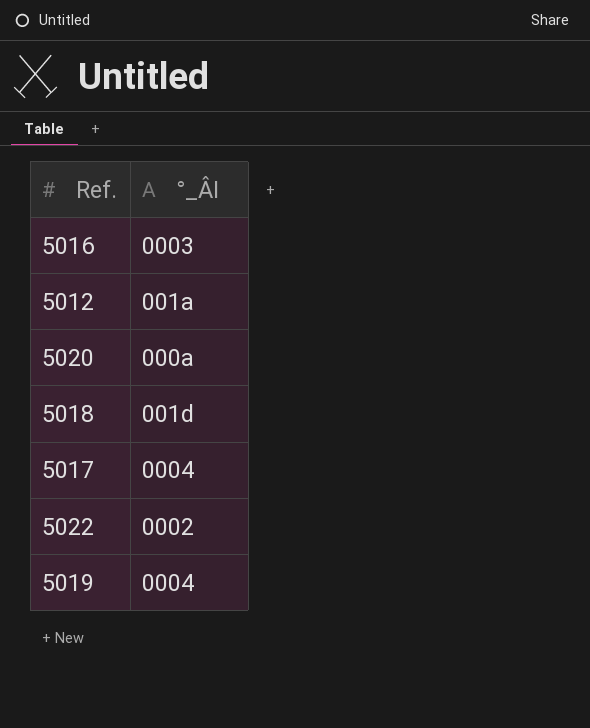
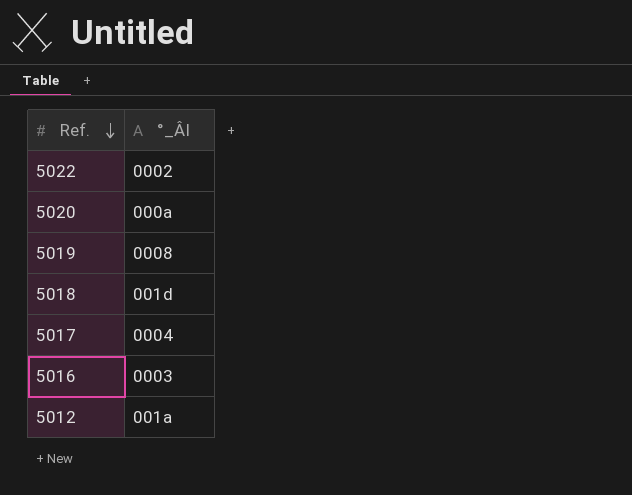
row order: none -> Ref. descending
5019 | °_ÂI: 0004 -> 0008

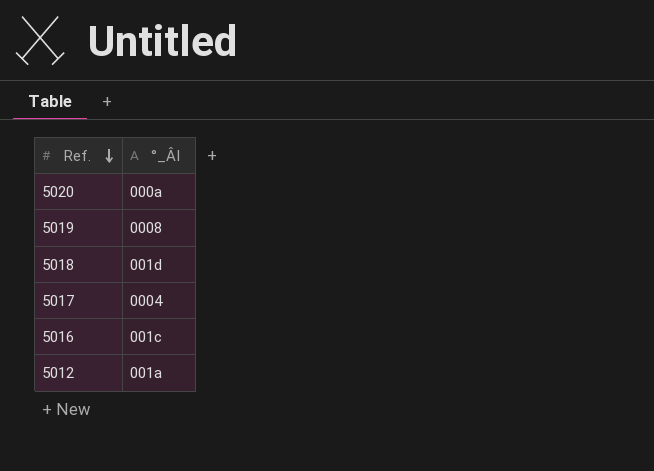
row 5022: 0002 -> none
5016 | °_ÂI: 0003 -> 001c

